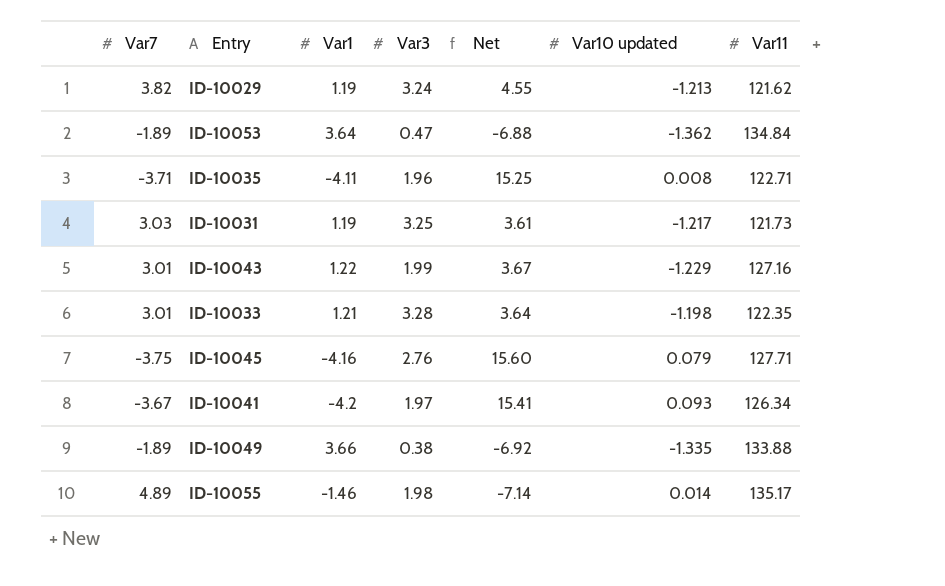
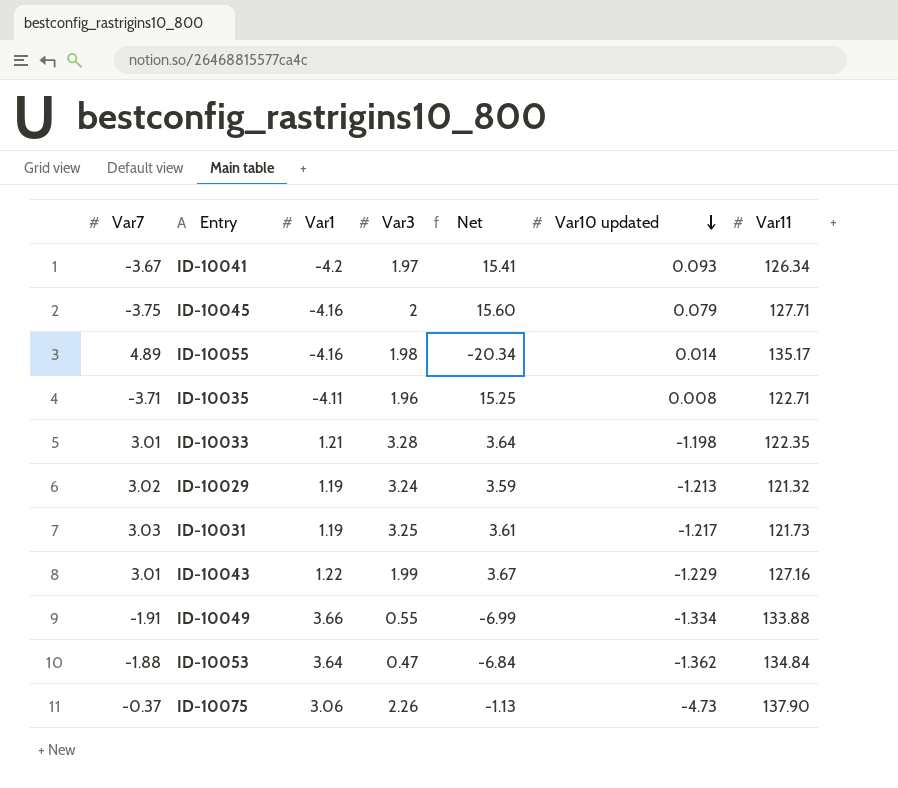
row order: none -> Var10 updated descending
ID-10045 | Var3: 2.76 -> 2
ID-10055 | Var1: -1.46 -> -4.16
ID-10055 | Net: -7.14 -> -20.34
ID-10029 | Var7: 3.82 -> 3.02
ID-10029 | Net: 4.55 -> 3.59
ID-10029 | Var11: 121.62 -> 121.32
ID-10049 | Var7: -1.89 -> -1.91
ID-10049 | Var3: 0.38 -> 0.55
ID-10049 | Net: -6.92 -> -6.99
ID-10049 | Var10 updated: -1.335 -> -1.334
ID-10053 | Var7: -1.89 -> -1.88
ID-10053 | Net: -6.88 -> -6.84
row ID-10075: none -> -0.37 | 3.06 | 2.26 | -1.13 | -4.73 | 137.90

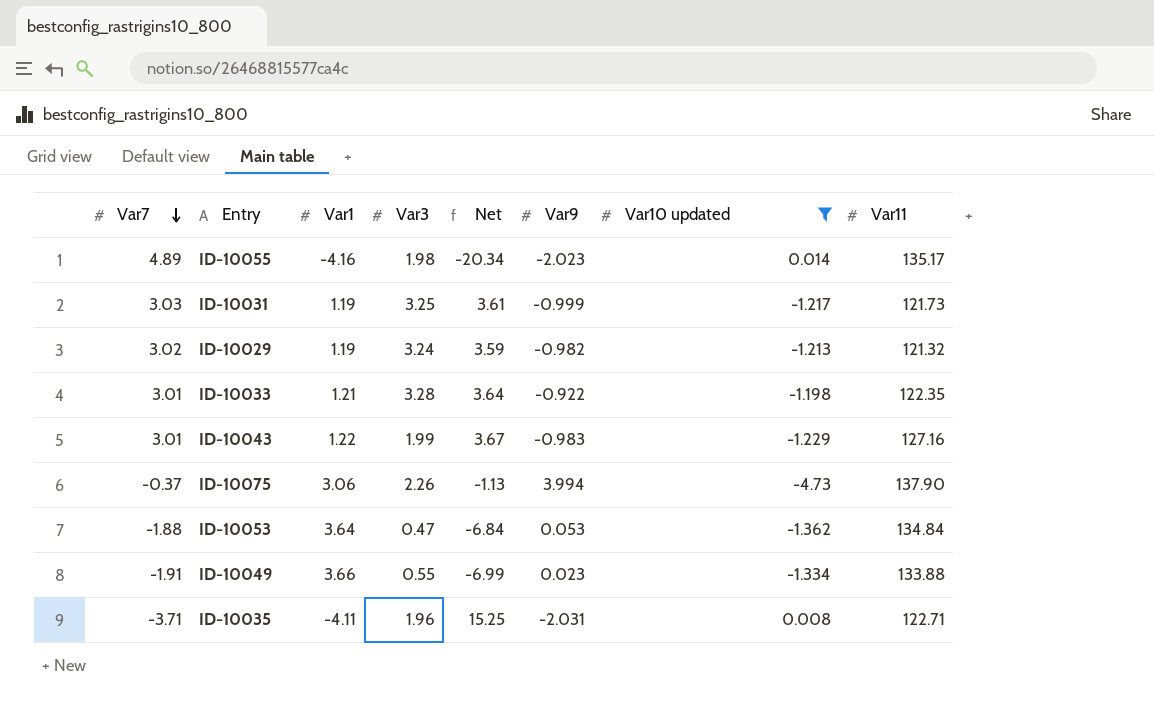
filter: none -> Var10 updated <= 0.014
row order: Var10 updated descending -> Var7 descending
column Var9 | position: none -> 6

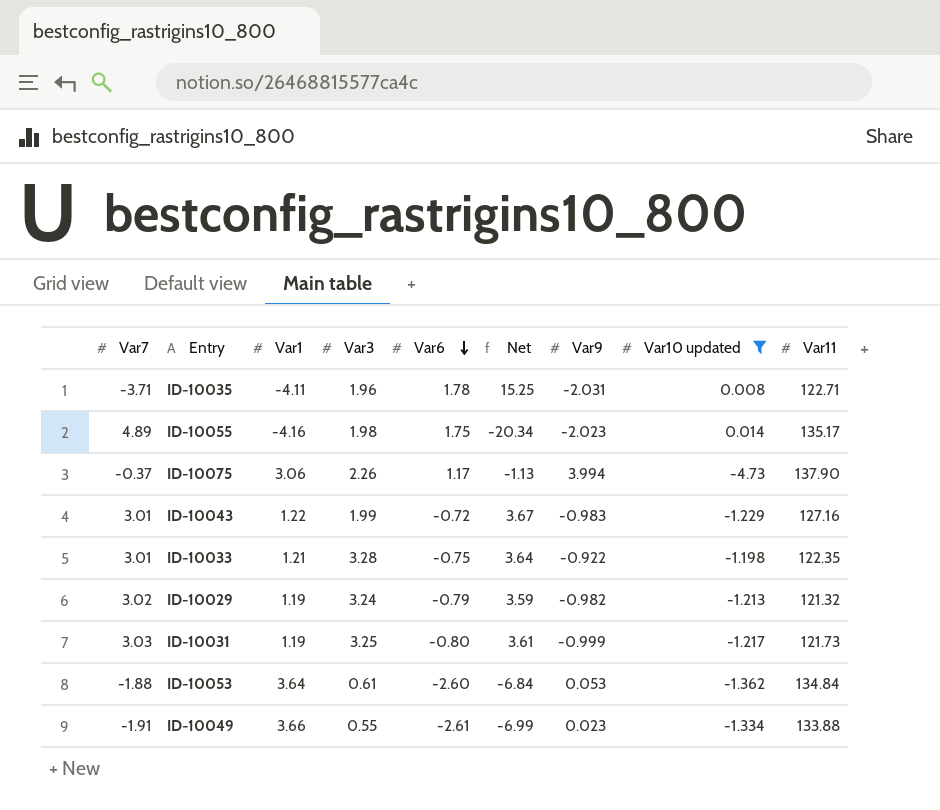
row order: Var7 descending -> Var6 descending
column Var6 | position: none -> 5
ID-10053 | Var3: 0.47 -> 0.61

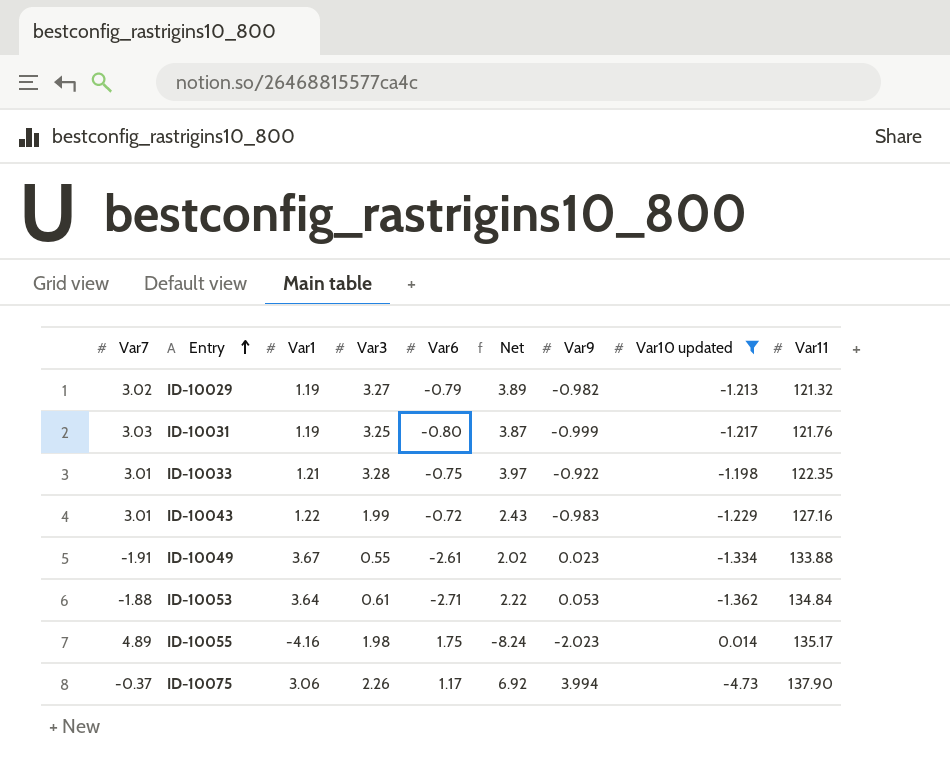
row order: Var6 descending -> Entry ascending
column Net | formula: [Var7] * [Var1] -> [Var1] * [Var3]
row ID-10035: -3.71 | -4.11 | 1.96 | 1.78 | 15.25 | -2.031 | 0.008 | 122.71 -> none
ID-10029 | Var3: 3.24 -> 3.27
ID-10031 | Var11: 121.73 -> 121.76
ID-10049 | Var1: 3.66 -> 3.67
ID-10053 | Var6: -2.60 -> -2.71

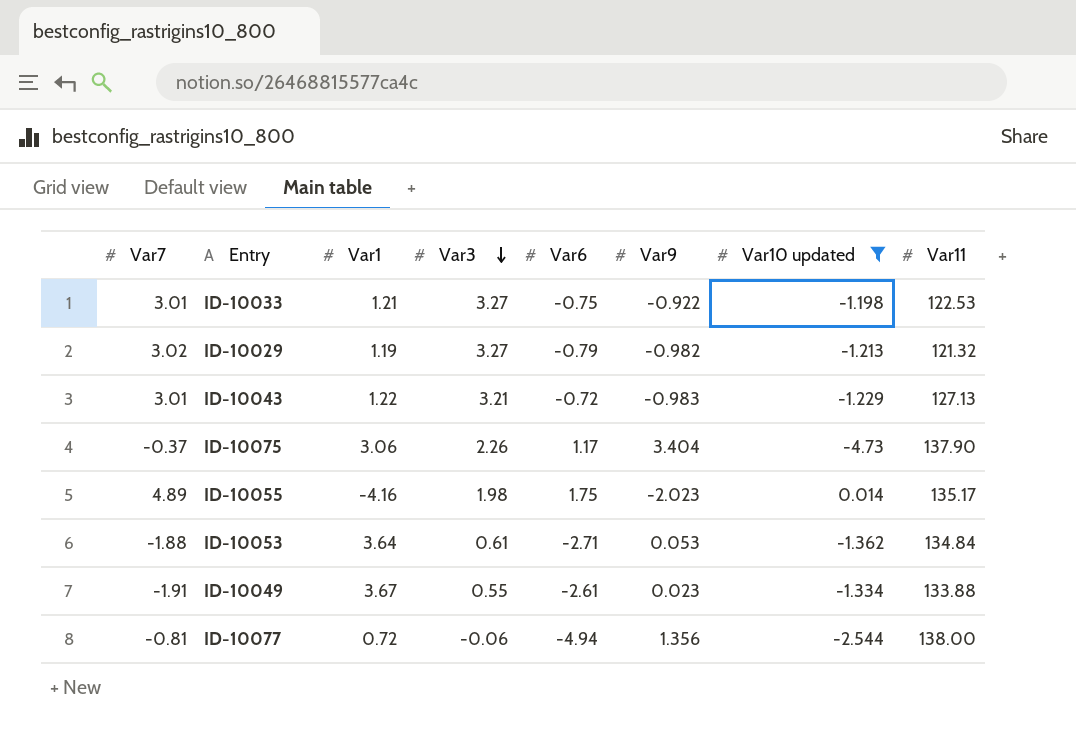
row order: Entry ascending -> Var3 descending
column Net | formula: [Var1] * [Var3] -> none
row ID-10031: 3.03 | 1.19 | 3.25 | -0.80 | 3.87 | -0.999 | -1.217 | 121.76 -> none
ID-10033 | Var3: 3.28 -> 3.27
ID-10033 | Var11: 122.35 -> 122.53
ID-10043 | Var3: 1.99 -> 3.21
ID-10043 | Var11: 127.16 -> 127.13
ID-10075 | Var9: 3.994 -> 3.404
row ID-10077: none -> -0.81 | 0.72 | -0.06 | -4.94 | 1.356 | -2.544 | 138.00

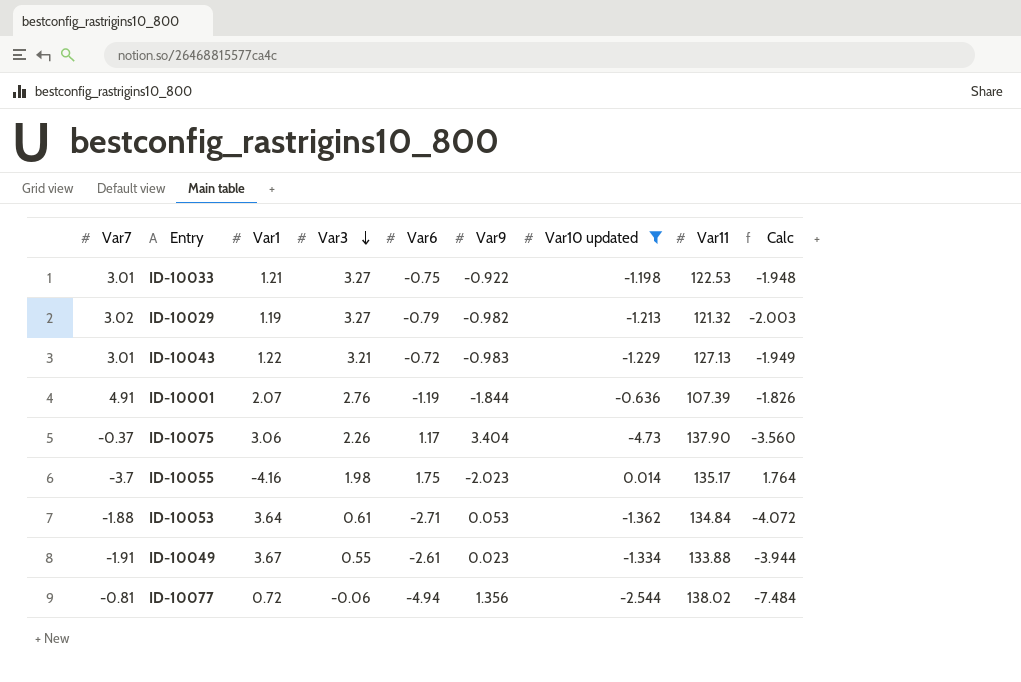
column Calc | formula: none -> [Var6] + [Var10 updated]
row ID-10001: none -> 4.91 | 2.07 | 2.76 | -1.19 | -1.844 | -0.636 | 107.39 | -1.826
ID-10055 | Var7: 4.89 -> -3.7
ID-10077 | Var11: 138.00 -> 138.02

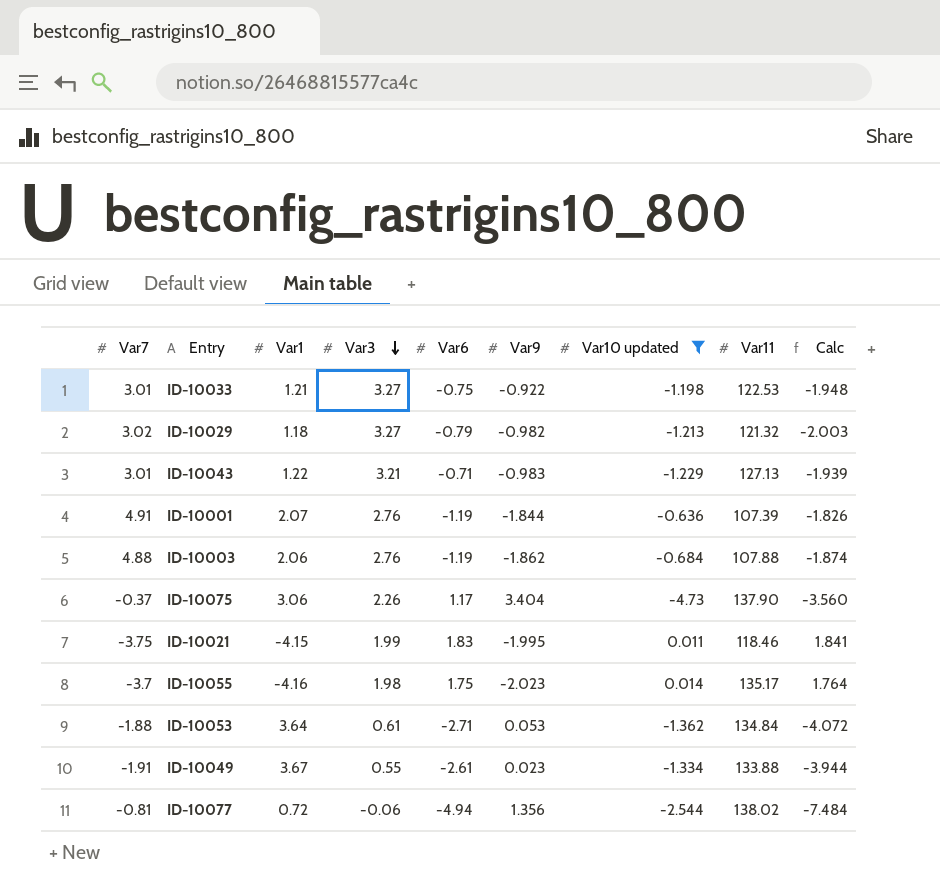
ID-10029 | Var1: 1.19 -> 1.18
ID-10043 | Var6: -0.72 -> -0.71
ID-10043 | Calc: -1.949 -> -1.939
row ID-10003: none -> 4.88 | 2.06 | 2.76 | -1.19 | -1.862 | -0.684 | 107.88 | -1.874
row ID-10021: none -> -3.75 | -4.15 | 1.99 | 1.83 | -1.995 | 0.011 | 118.46 | 1.841

